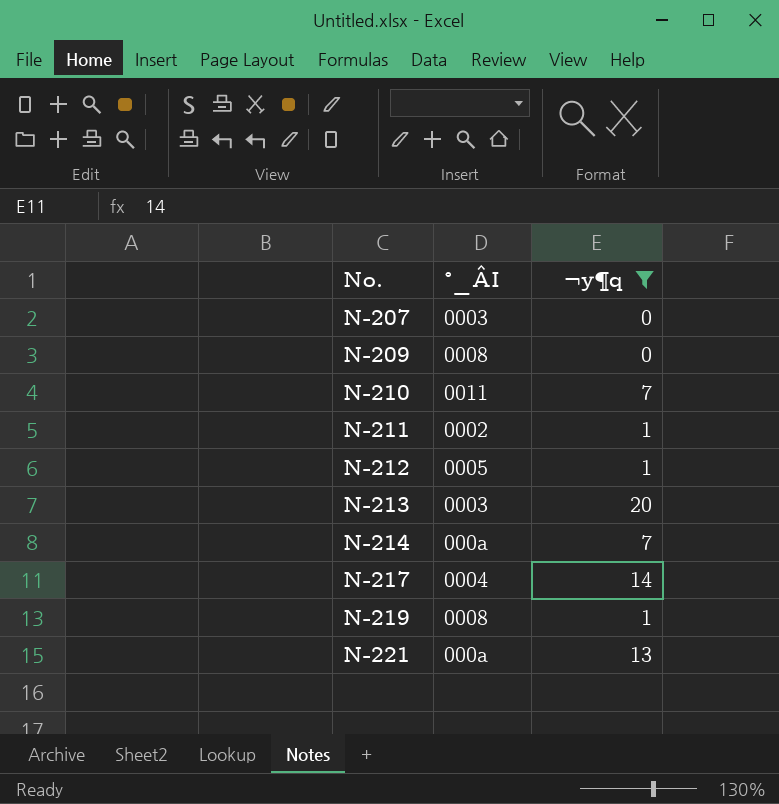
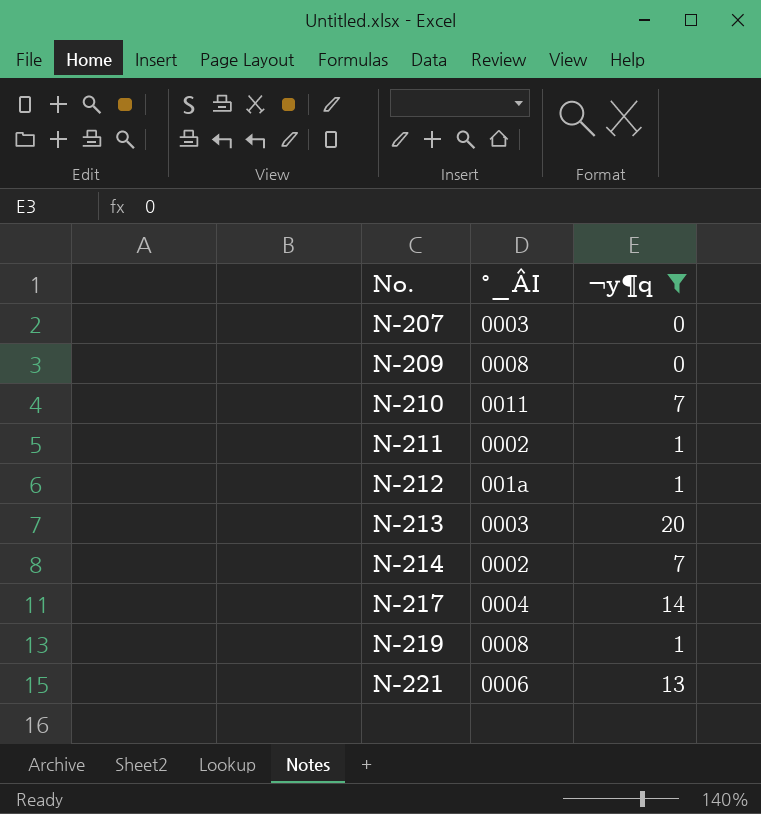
N-212 | °_ÂI: 0005 -> 001a
N-214 | °_ÂI: 000a -> 0002
N-221 | °_ÂI: 000a -> 0006

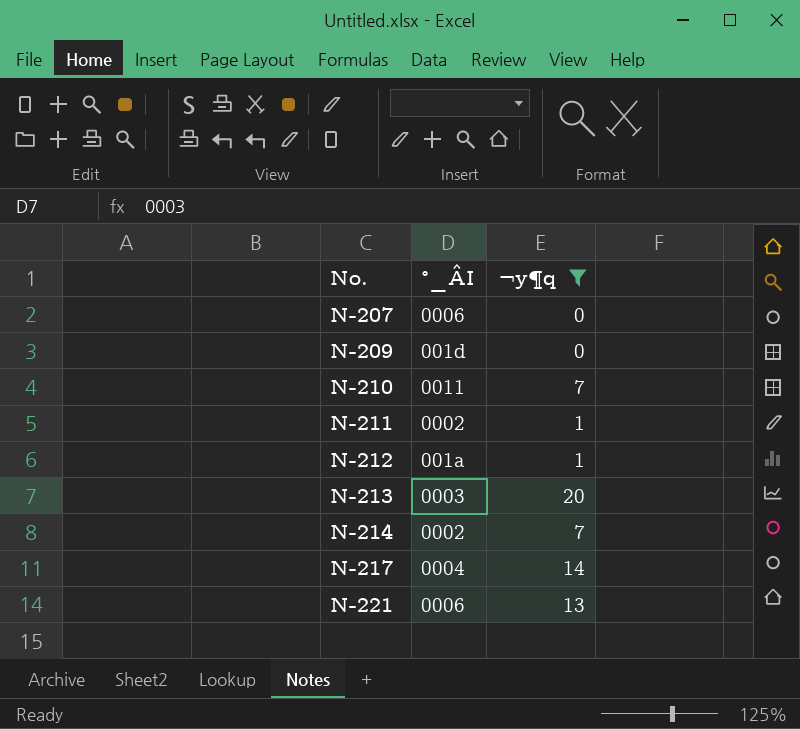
row N-219: 0008 | 1 -> none
N-207 | °_ÂI: 0003 -> 0006
N-209 | °_ÂI: 0008 -> 001d

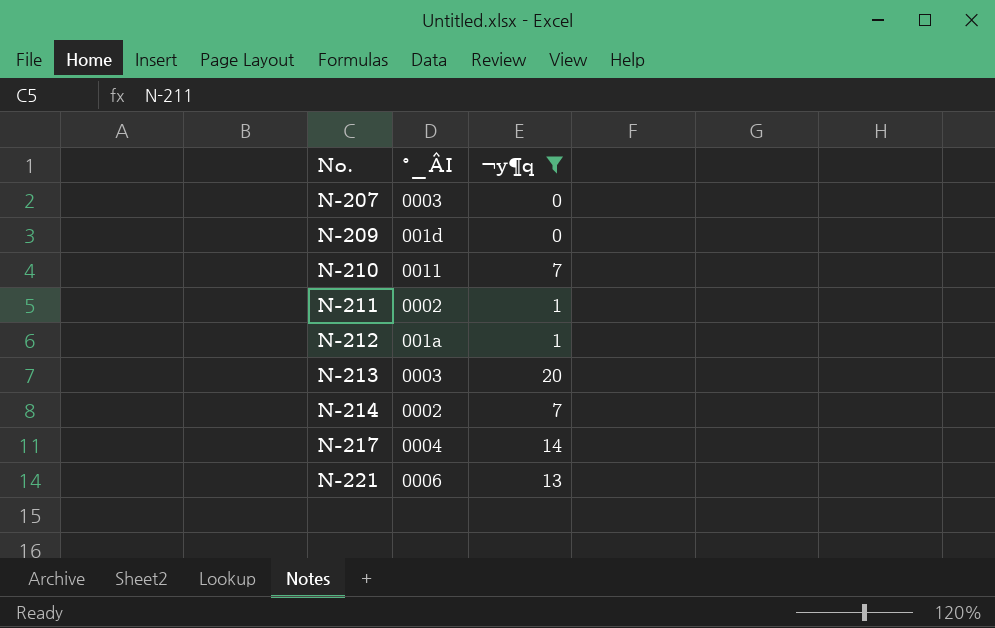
N-207 | °_ÂI: 0006 -> 0003

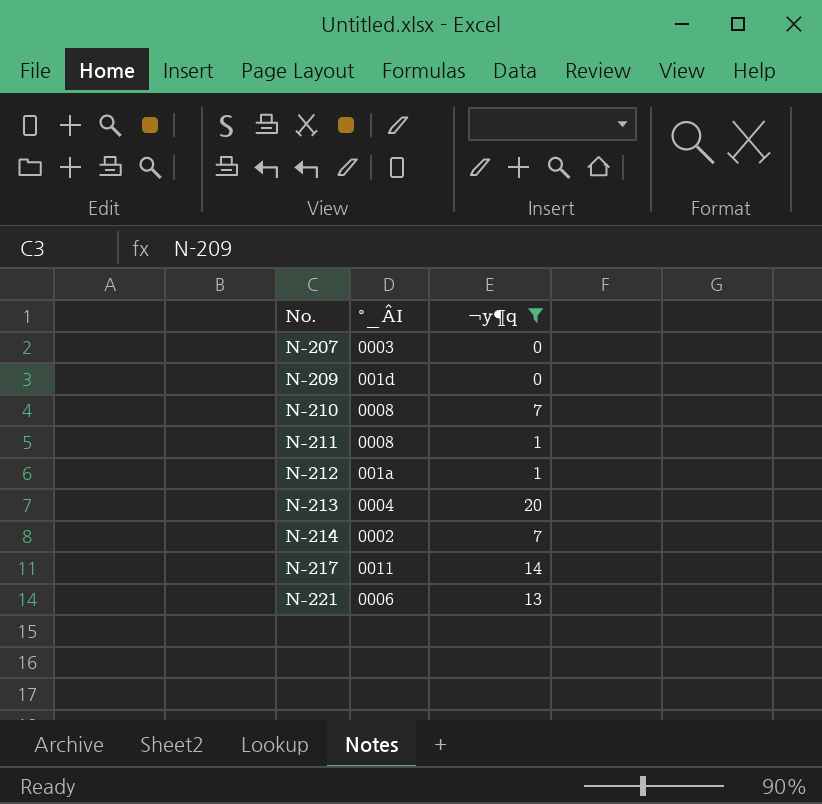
N-210 | °_ÂI: 0011 -> 0008
N-211 | °_ÂI: 0002 -> 0008
N-213 | °_ÂI: 0003 -> 0004
N-217 | °_ÂI: 0004 -> 0011

